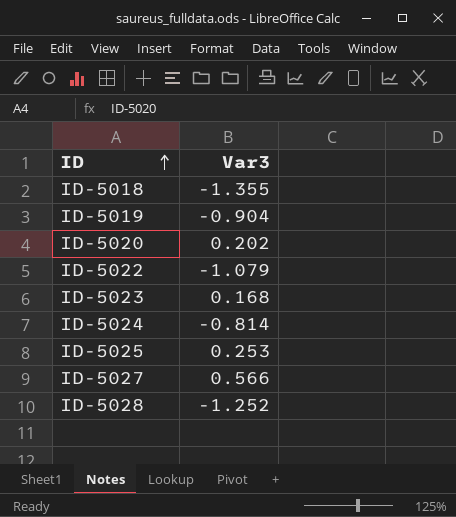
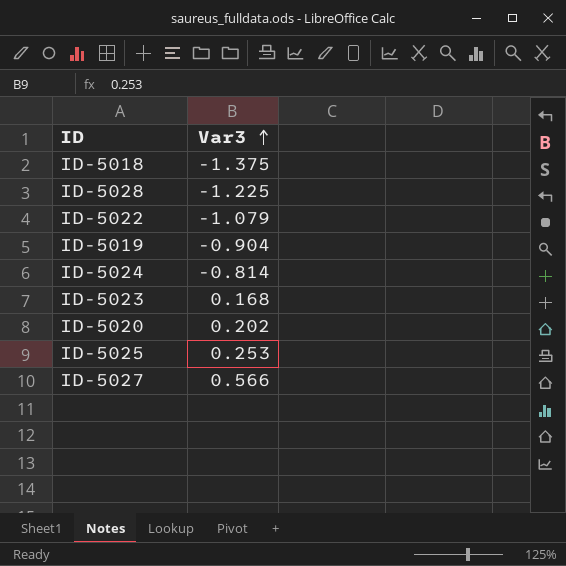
row order: ID ascending -> Var3 ascending
ID-5018 | Var3: -1.355 -> -1.375
ID-5028 | Var3: -1.252 -> -1.225

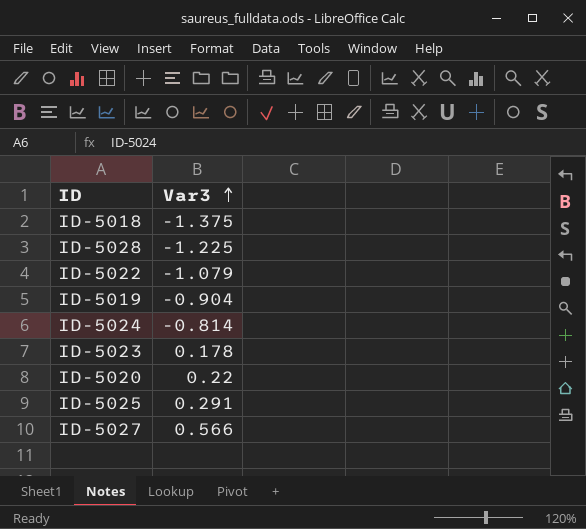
ID-5023 | Var3: 0.168 -> 0.178
ID-5020 | Var3: 0.202 -> 0.22
ID-5025 | Var3: 0.253 -> 0.291

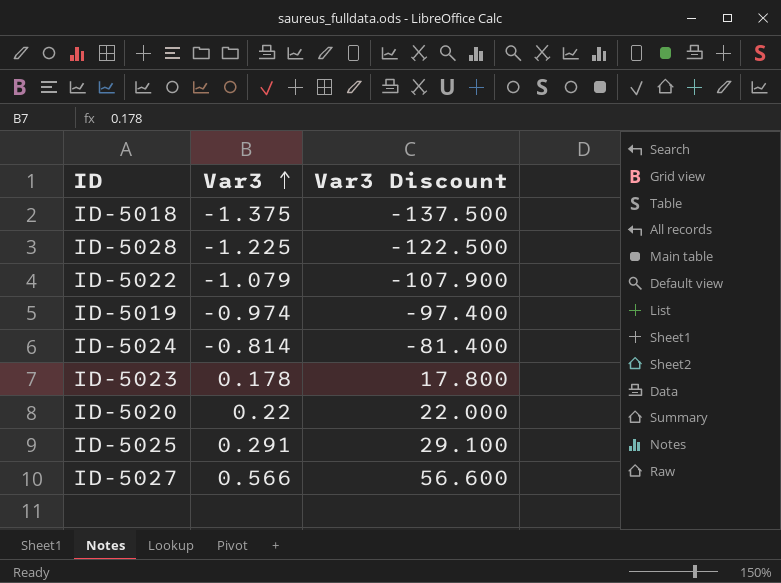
column Var3 Discount | formula: none -> [Var3] * 100
ID-5019 | Var3: -0.904 -> -0.974

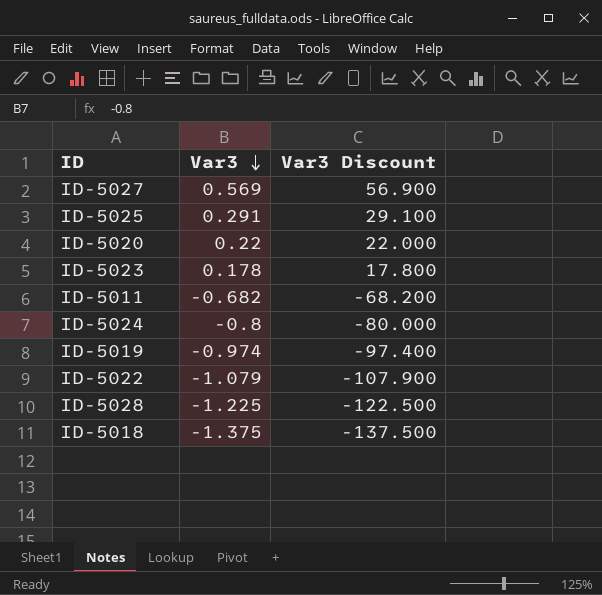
row order: Var3 ascending -> Var3 descending
ID-5027 | Var3: 0.566 -> 0.569
ID-5027 | Var3 Discount: 56.600 -> 56.900
row ID-5011: none -> -0.682 | -68.200
ID-5024 | Var3: -0.814 -> -0.8
ID-5024 | Var3 Discount: -81.400 -> -80.000

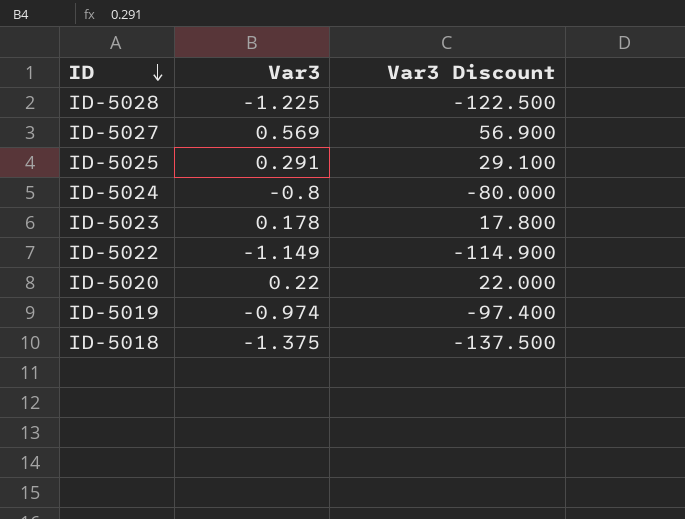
row order: Var3 descending -> ID descending
row ID-5011: -0.682 | -68.200 -> none
ID-5022 | Var3: -1.079 -> -1.149
ID-5022 | Var3 Discount: -107.900 -> -114.900

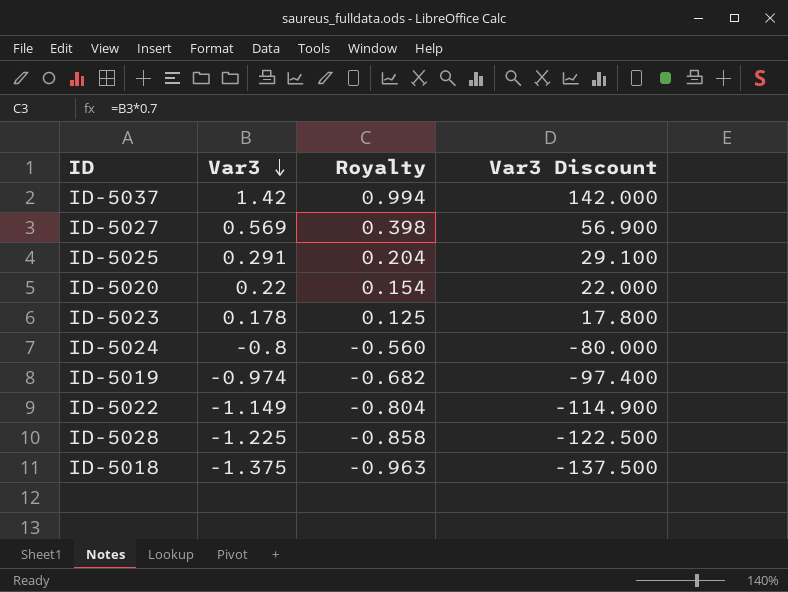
row order: ID descending -> Var3 descending
column Royalty | formula: none -> [Var3] * 0.7
row ID-5037: none -> 1.42 | 0.994 | 142.000

